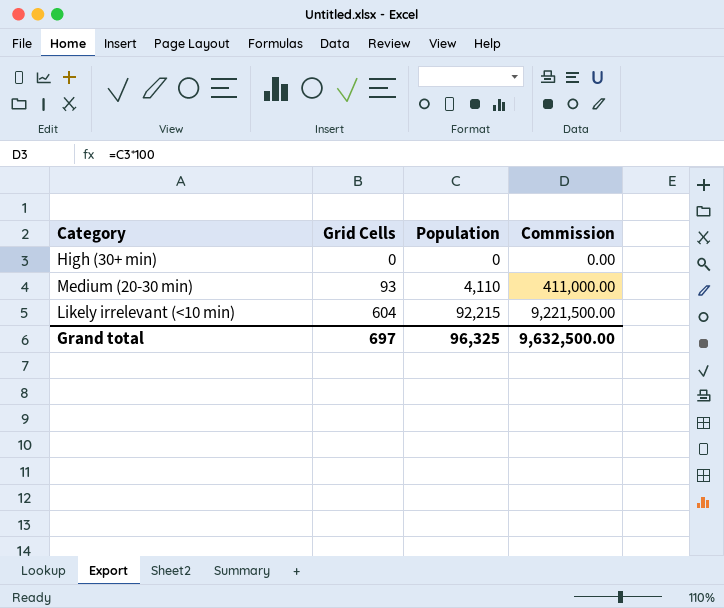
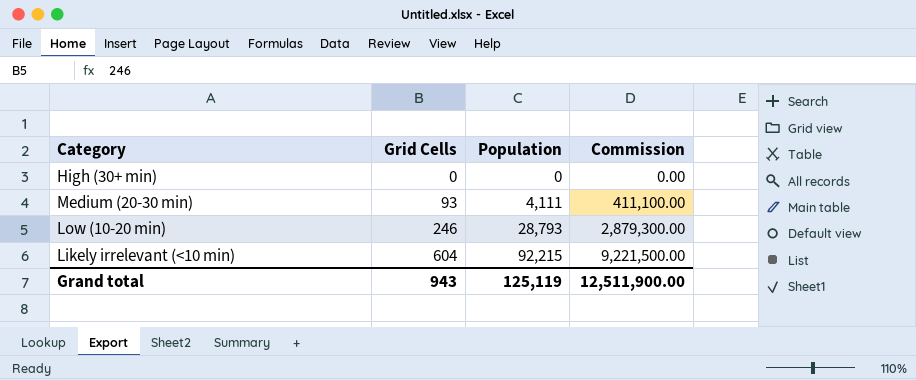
Medium (20-30 min) | Population: 4,110 -> 4,111
Medium (20-30 min) | Commission: 411,000.00 -> 411,100.00
row Low (10-20 min): none -> 246 | 28,793 | 2,879,300.00
Grand total | Grid Cells: 697 -> 943
Grand total | Population: 96,325 -> 125,119
Grand total | Commission: 9,632,500.00 -> 12,511,900.00

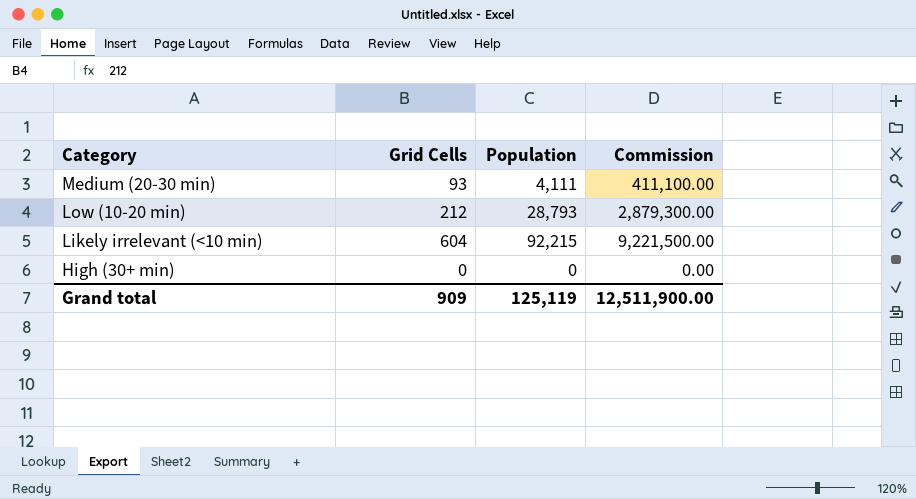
row order: Grid Cells ascending -> Category descending
Low (10-20 min) | Grid Cells: 246 -> 212
Grand total | Grid Cells: 943 -> 909

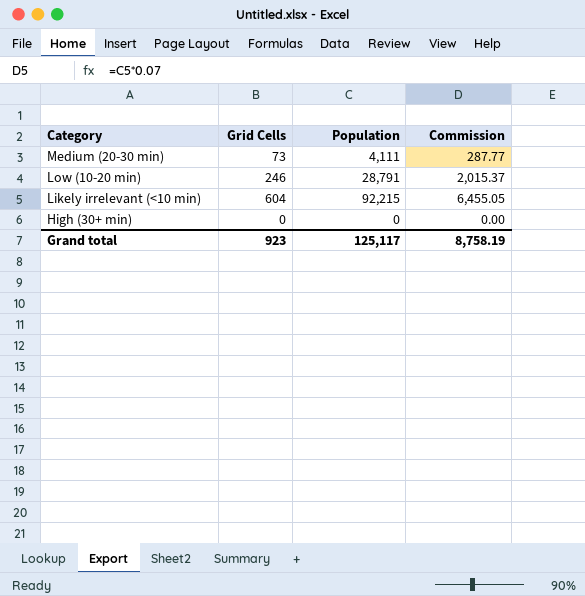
column Commission | formula: [Population] * 100 -> [Population] * 0.07
Medium (20-30 min) | Grid Cells: 93 -> 73
Low (10-20 min) | Grid Cells: 212 -> 246
Low (10-20 min) | Population: 28,793 -> 28,791
Grand total | Grid Cells: 909 -> 923
Grand total | Population: 125,119 -> 125,117
Grand total | Commission: 12,511,900.00 -> 8,758.19

